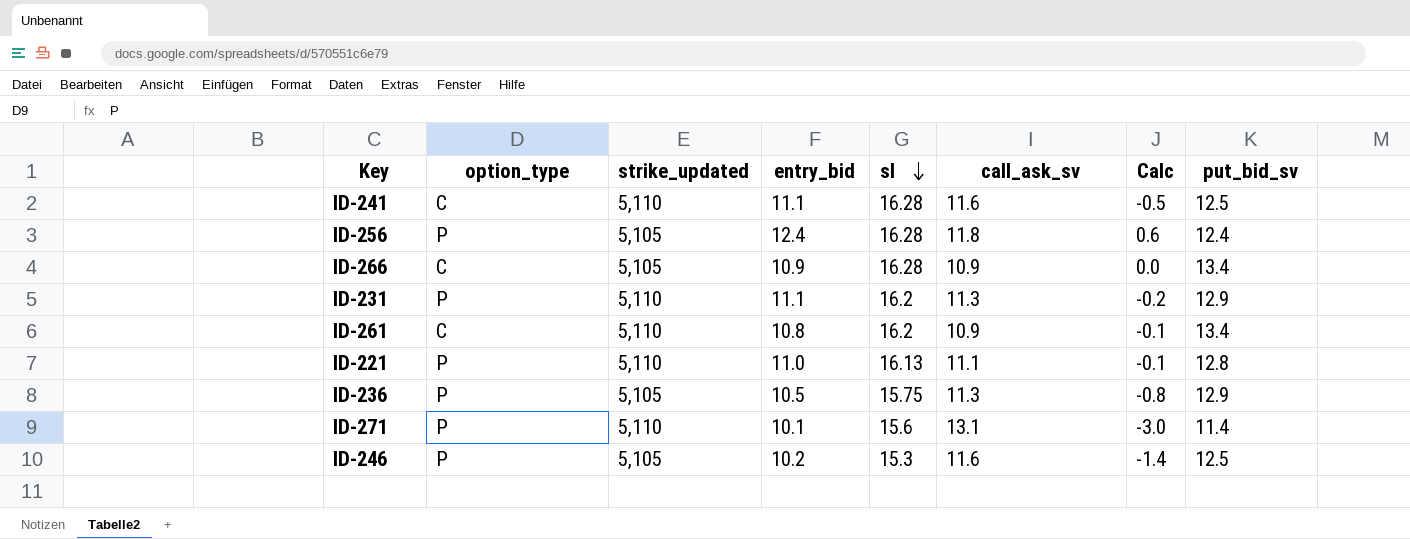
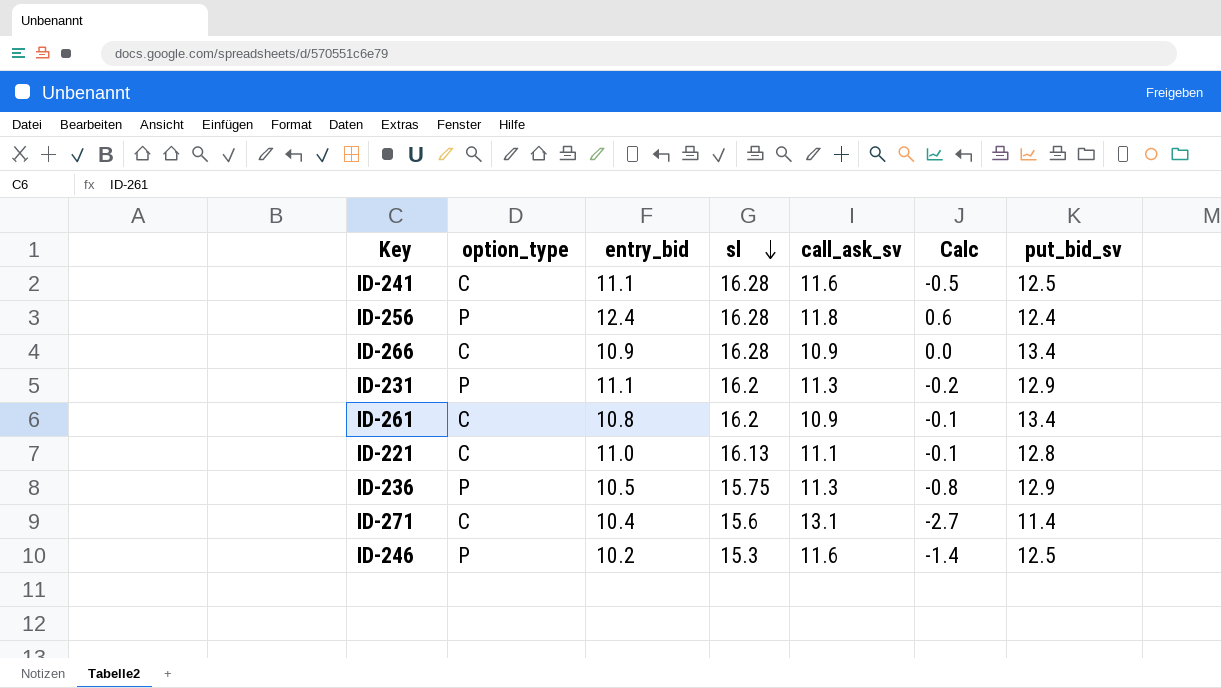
column strike_updated | position: 3 -> none
ID-221 | option_type: P -> C
ID-271 | option_type: P -> C
ID-271 | entry_bid: 10.1 -> 10.4
ID-271 | Calc: -3.0 -> -2.7

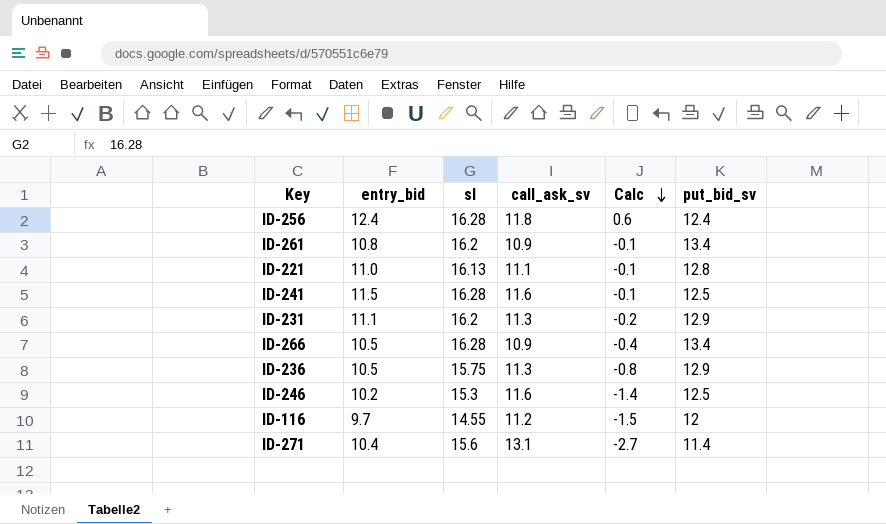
row order: sl descending -> Calc descending
column option_type | position: 2 -> none
ID-241 | entry_bid: 11.1 -> 11.5
ID-241 | Calc: -0.5 -> -0.1
ID-266 | entry_bid: 10.9 -> 10.5
ID-266 | Calc: 0.0 -> -0.4
row ID-116: none -> 9.7 | 14.55 | 11.2 | -1.5 | 12

